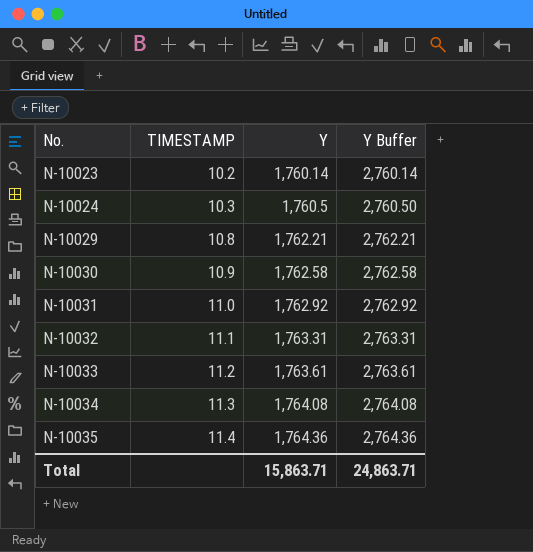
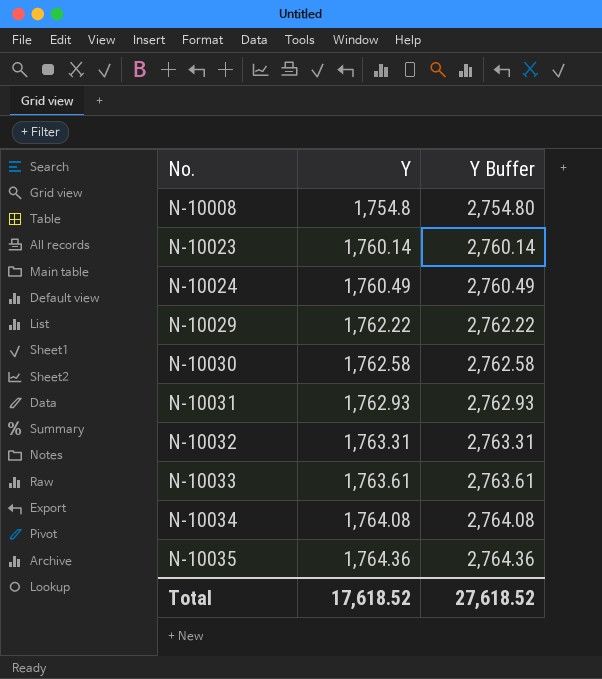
column TIMESTAMP | position: 2 -> none
row N-10008: none -> 1,754.8 | 2,754.80
N-10024 | Y: 1,760.5 -> 1,760.49
N-10024 | Y Buffer: 2,760.50 -> 2,760.49
N-10029 | Y: 1,762.21 -> 1,762.22
N-10029 | Y Buffer: 2,762.21 -> 2,762.22
N-10031 | Y: 1,762.92 -> 1,762.93
N-10031 | Y Buffer: 2,762.92 -> 2,762.93
Total | Y: 15,863.71 -> 17,618.52
Total | Y Buffer: 24,863.71 -> 27,618.52

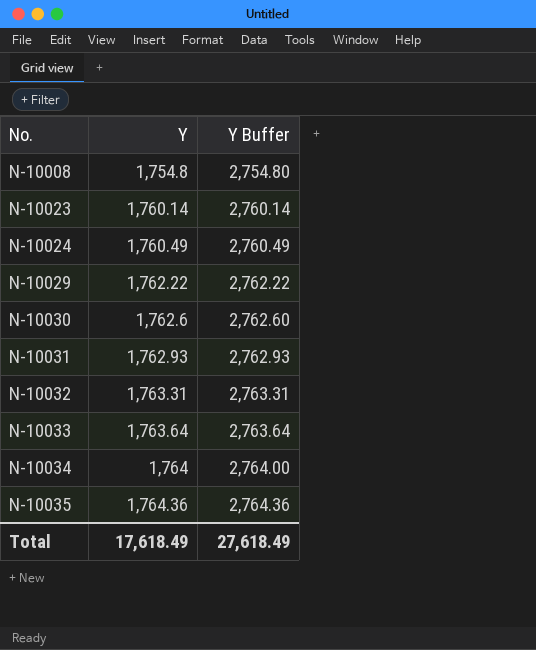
N-10030 | Y: 1,762.58 -> 1,762.6
N-10030 | Y Buffer: 2,762.58 -> 2,762.60
N-10033 | Y: 1,763.61 -> 1,763.64
N-10033 | Y Buffer: 2,763.61 -> 2,763.64
N-10034 | Y: 1,764.08 -> 1,764
N-10034 | Y Buffer: 2,764.08 -> 2,764.00
Total | Y: 17,618.52 -> 17,618.49
Total | Y Buffer: 27,618.52 -> 27,618.49

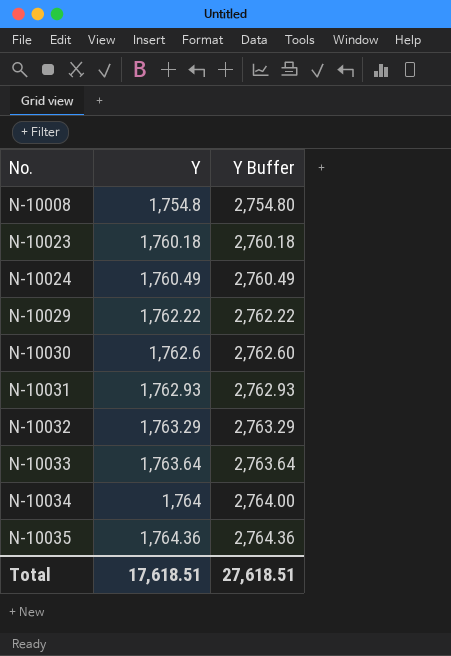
N-10023 | Y: 1,760.14 -> 1,760.18
N-10023 | Y Buffer: 2,760.14 -> 2,760.18
N-10032 | Y: 1,763.31 -> 1,763.29
N-10032 | Y Buffer: 2,763.31 -> 2,763.29
Total | Y: 17,618.49 -> 17,618.51
Total | Y Buffer: 27,618.49 -> 27,618.51

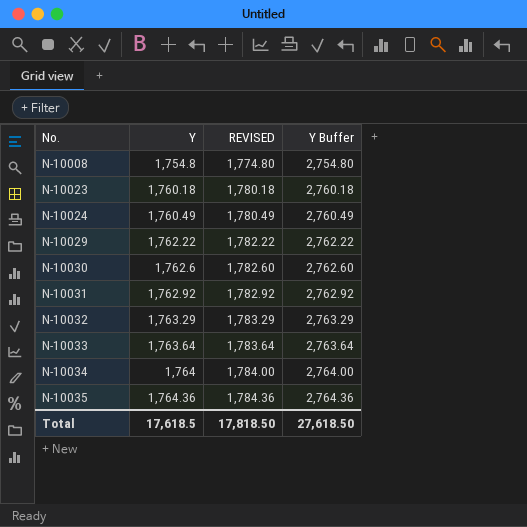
column REVISED | formula: none -> [Y] + 20
N-10031 | Y: 1,762.93 -> 1,762.92
N-10031 | Y Buffer: 2,762.93 -> 2,762.92
Total | Y: 17,618.51 -> 17,618.5
Total | Y Buffer: 27,618.51 -> 27,618.50

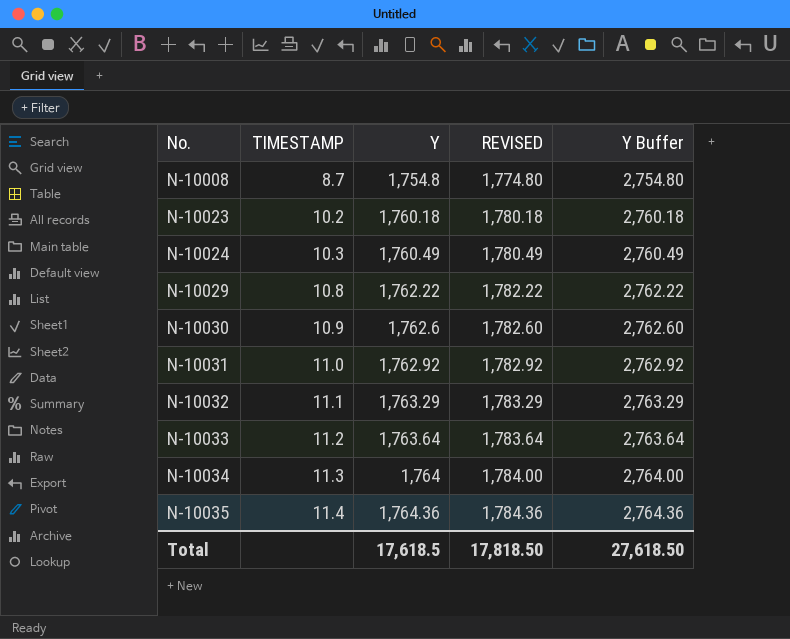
column TIMESTAMP | position: none -> 2

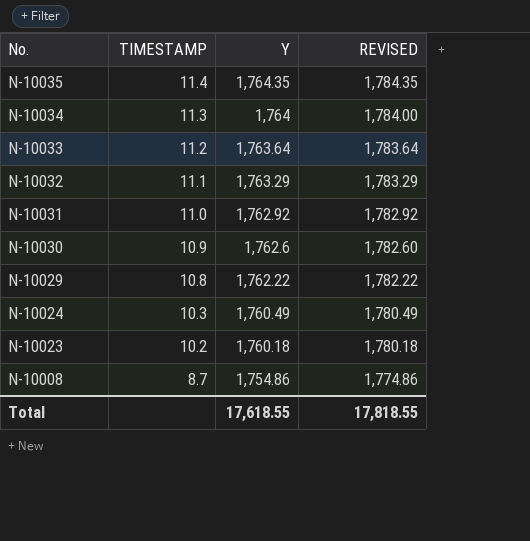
row order: No. ascending -> No. descending
column Y Buffer | formula: [Y] + 1000 -> none
N-10035 | Y: 1,764.36 -> 1,764.35
N-10035 | REVISED: 1,784.36 -> 1,784.35
N-10008 | Y: 1,754.8 -> 1,754.86
N-10008 | REVISED: 1,774.80 -> 1,774.86
Total | Y: 17,618.5 -> 17,618.55
Total | REVISED: 17,818.50 -> 17,818.55

